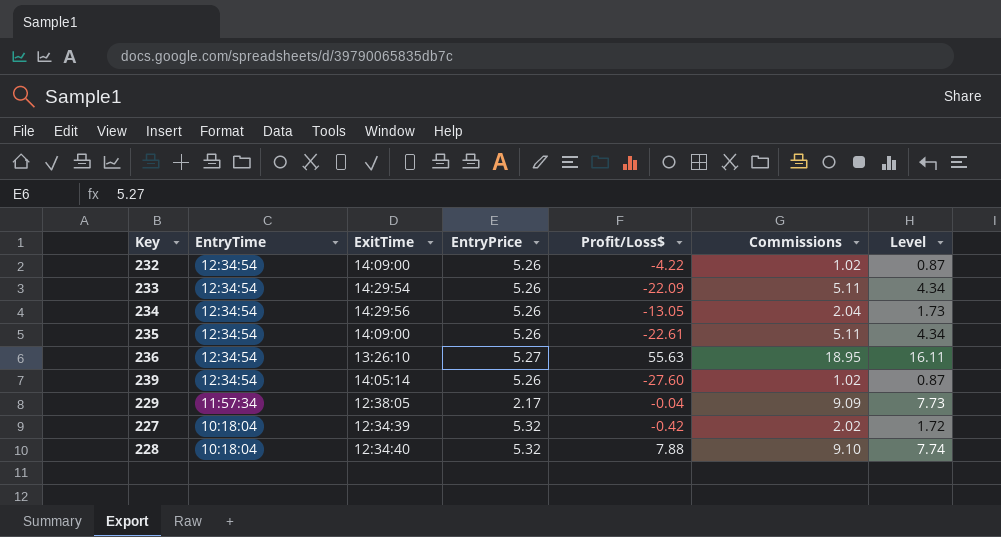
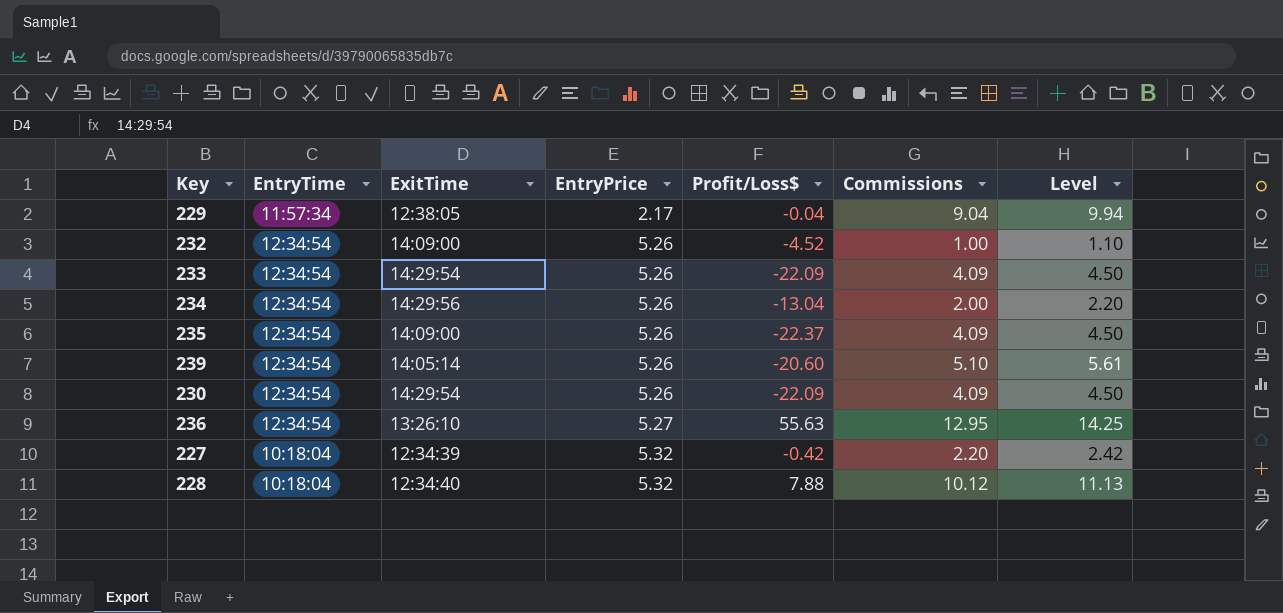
row order: EntryTime descending -> EntryPrice ascending
column Level | formula: [Commissions] * 0.85 -> [Commissions] * 1.1
229 | Commissions: 9.09 -> 9.04
232 | Profit/Loss$: -4.22 -> -4.52
232 | Commissions: 1.02 -> 1.00
233 | Commissions: 5.11 -> 4.09
234 | Profit/Loss$: -13.05 -> -13.04
234 | Commissions: 2.04 -> 2.00
235 | Profit/Loss$: -22.61 -> -22.37
235 | Commissions: 5.11 -> 4.09
239 | Profit/Loss$: -27.60 -> -20.60
239 | Commissions: 1.02 -> 5.10
row 230: none -> 12:34:54 | 14:29:54 | 5.26 | -22.09 | 4.09 | 4.50
236 | Commissions: 18.95 -> 12.95
227 | Commissions: 2.02 -> 2.20
228 | Commissions: 9.10 -> 10.12

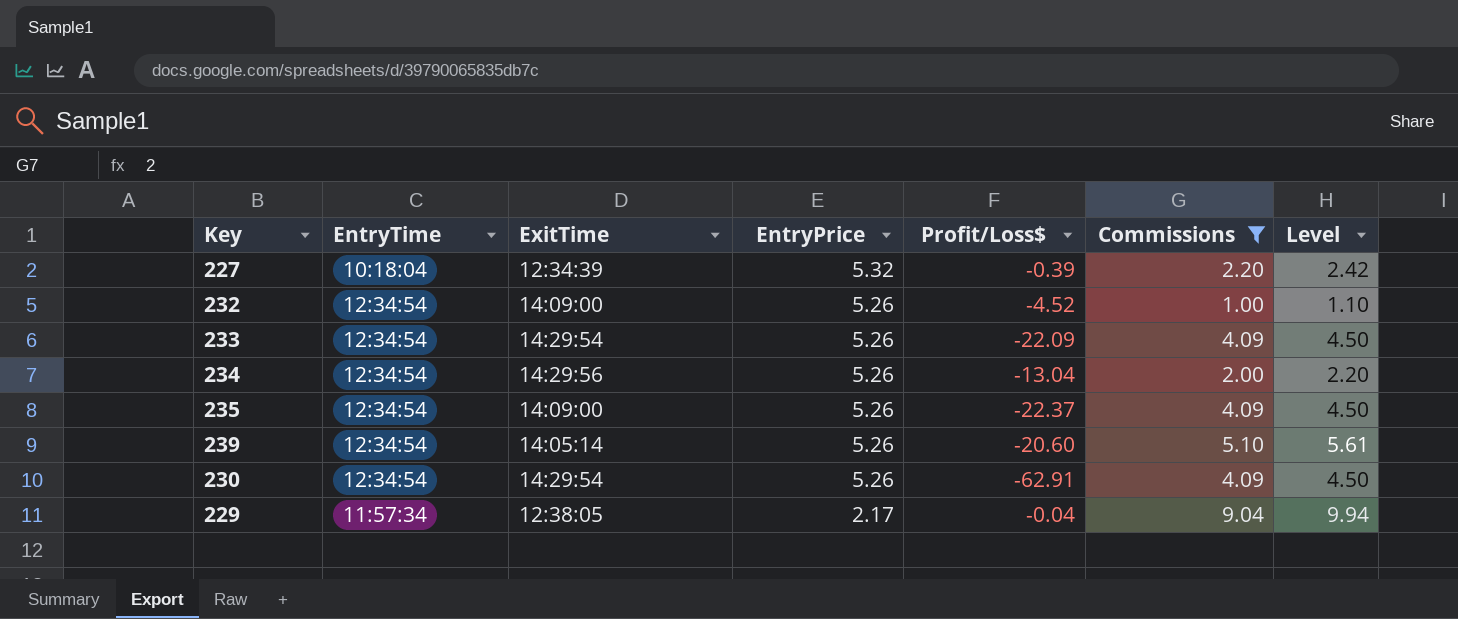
filter: none -> Commissions <= 9.04
row order: EntryPrice ascending -> EntryPrice descending
227 | Profit/Loss$: -0.42 -> -0.39
230 | Profit/Loss$: -22.09 -> -62.91

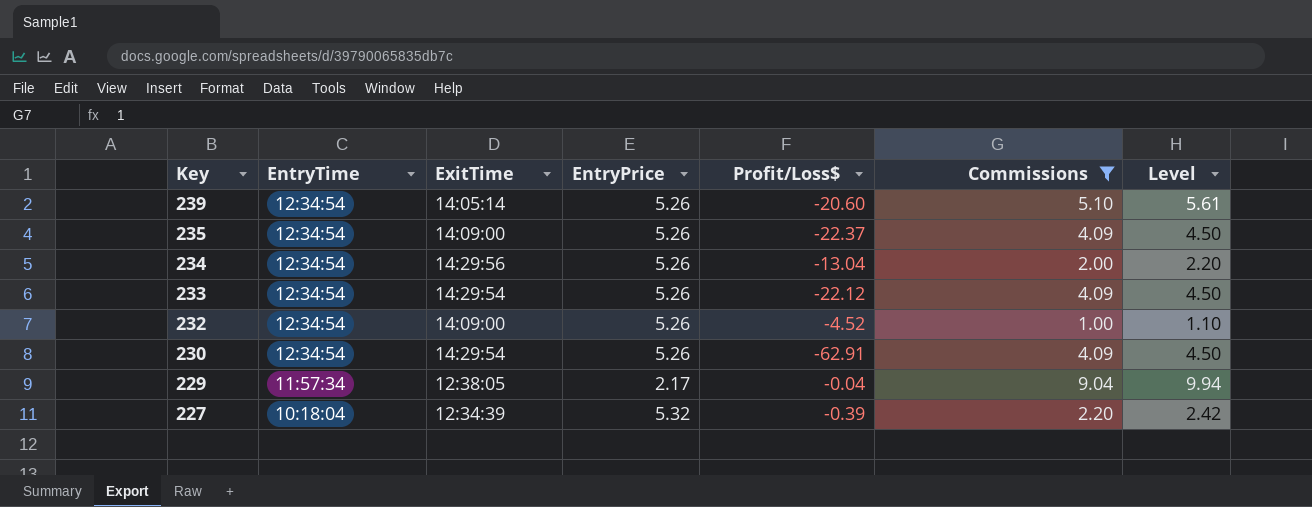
row order: EntryPrice descending -> Key descending
233 | Profit/Loss$: -22.09 -> -22.12

